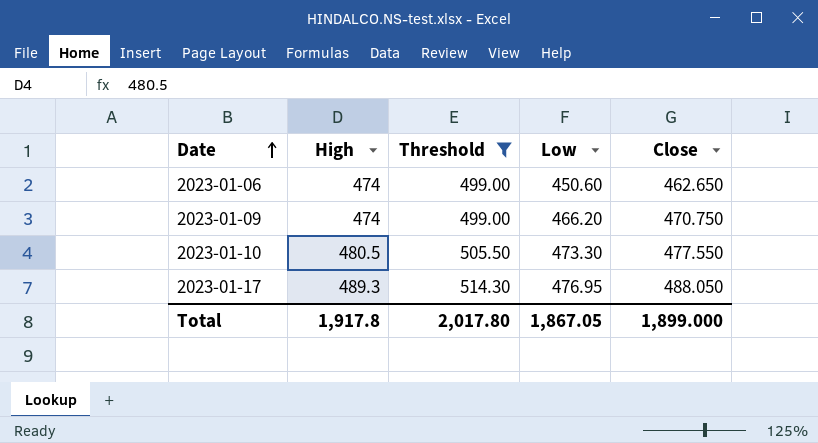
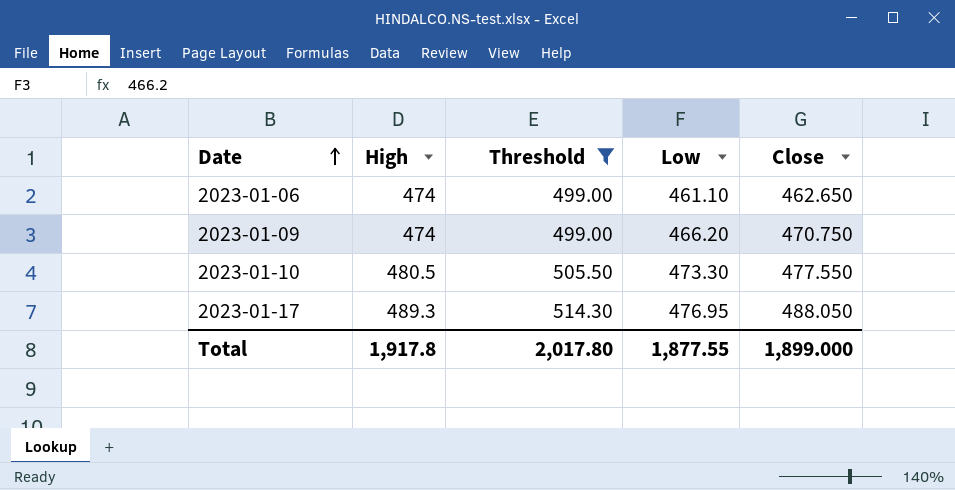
2023-01-06 | Low: 450.60 -> 461.10
Total | Low: 1,867.05 -> 1,877.55

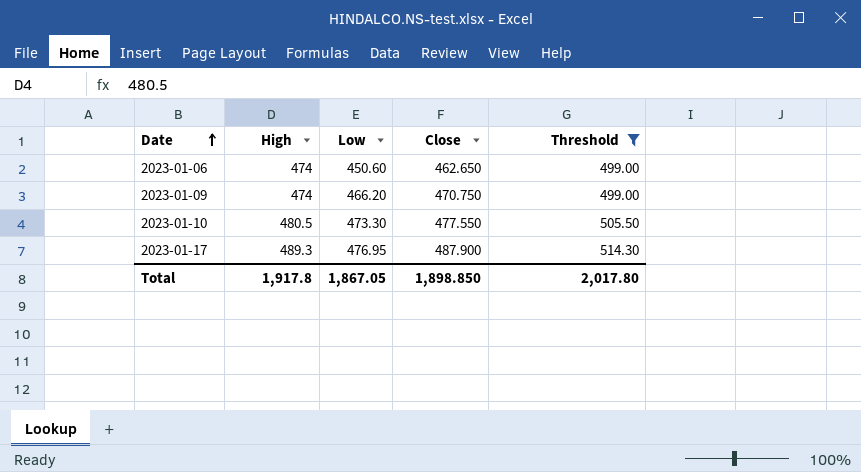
column Threshold | position: 3 -> 5
2023-01-06 | Low: 461.10 -> 450.60
2023-01-17 | Close: 488.050 -> 487.900
Total | Low: 1,877.55 -> 1,867.05
Total | Close: 1,899.000 -> 1,898.850

